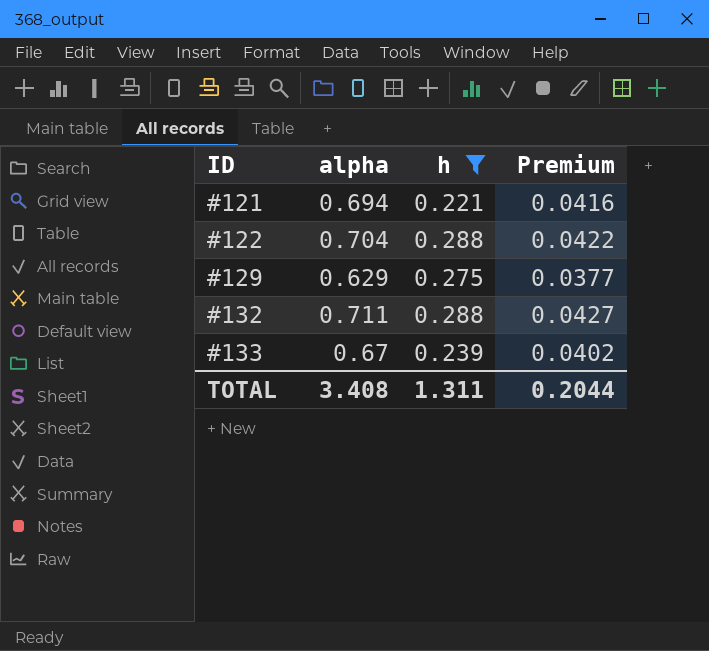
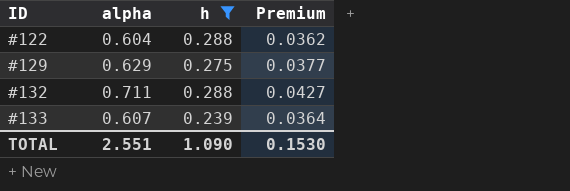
row #121: 0.694 | 0.221 | 0.0416 -> none
#122 | alpha: 0.704 -> 0.604
#122 | Premium: 0.0422 -> 0.0362
#133 | alpha: 0.67 -> 0.607
#133 | Premium: 0.0402 -> 0.0364
TOTAL | alpha: 3.408 -> 2.551
TOTAL | h: 1.311 -> 1.090
TOTAL | Premium: 0.2044 -> 0.1530

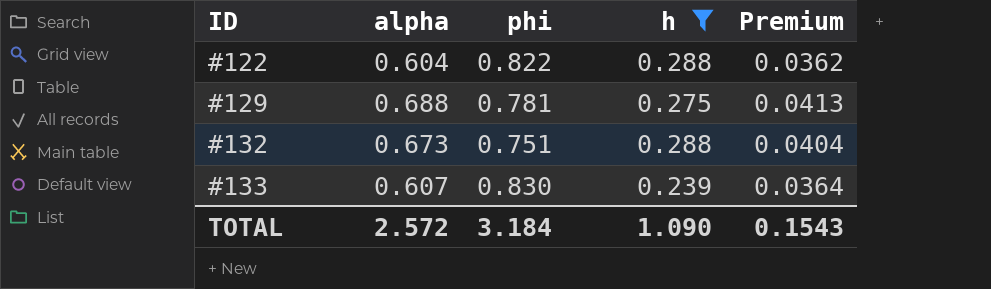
column phi | position: none -> 3
#129 | alpha: 0.629 -> 0.688
#129 | Premium: 0.0377 -> 0.0413
#132 | alpha: 0.711 -> 0.673
#132 | Premium: 0.0427 -> 0.0404
TOTAL | alpha: 2.551 -> 2.572
TOTAL | Premium: 0.1530 -> 0.1543

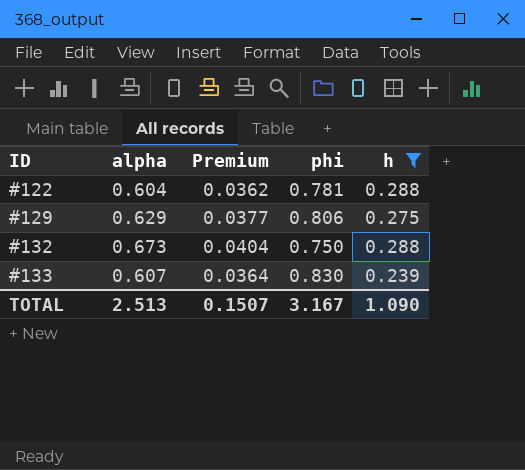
column Premium | position: 5 -> 3
#122 | phi: 0.822 -> 0.781
#129 | alpha: 0.688 -> 0.629
#129 | Premium: 0.0413 -> 0.0377
#129 | phi: 0.781 -> 0.806
#132 | phi: 0.751 -> 0.750
TOTAL | alpha: 2.572 -> 2.513
TOTAL | Premium: 0.1543 -> 0.1507
TOTAL | phi: 3.184 -> 3.167

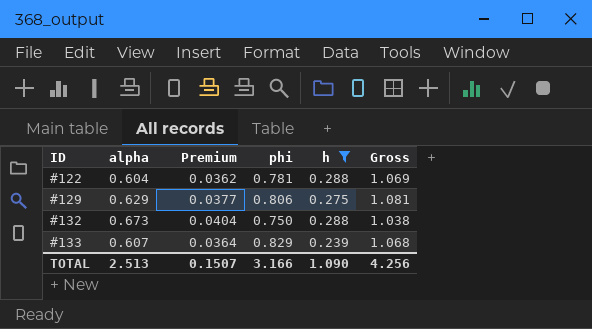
column Gross | formula: none -> [phi] + [h]
#133 | phi: 0.830 -> 0.829
TOTAL | phi: 3.167 -> 3.166

